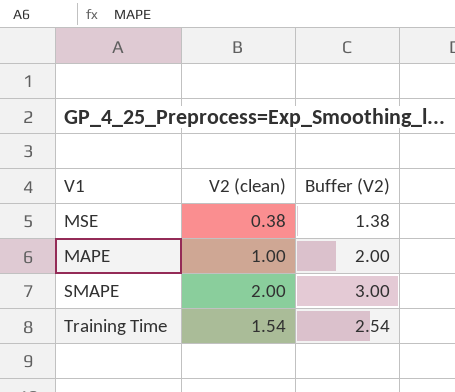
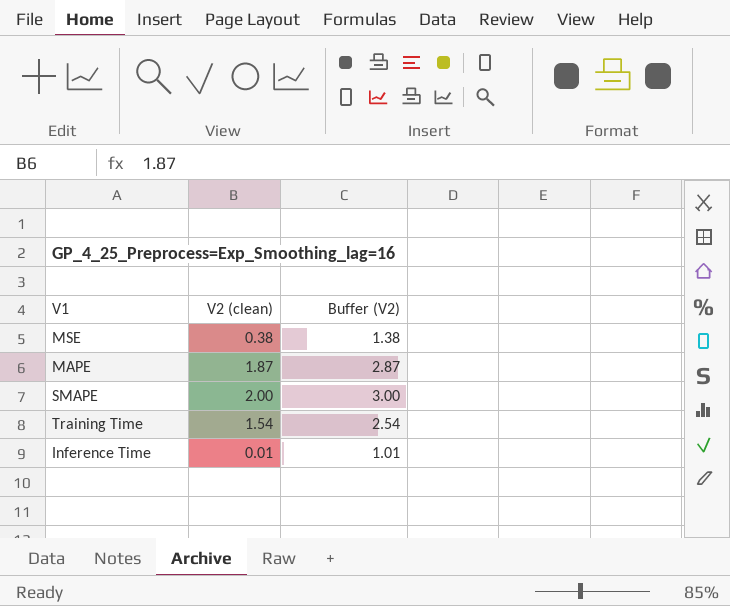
MAPE | V2 (clean): 1.00 -> 1.87
MAPE | Buffer (V2): 2.00 -> 2.87
row Inference Time: none -> 0.01 | 1.01

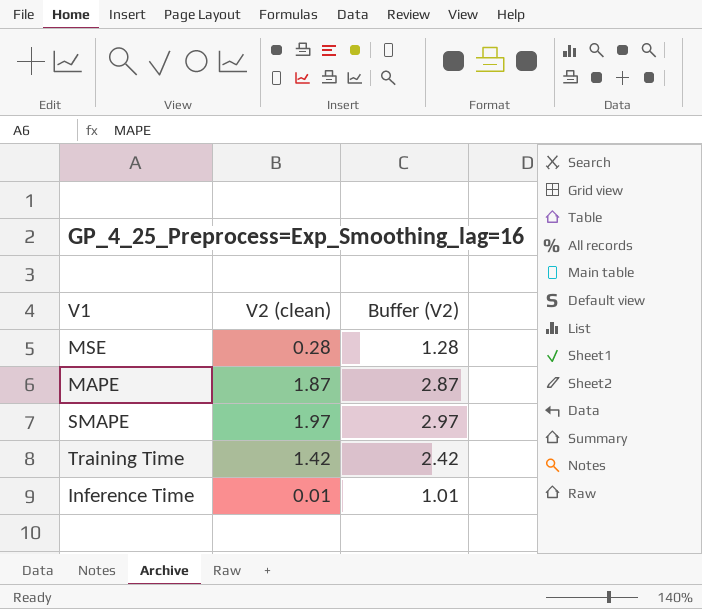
MSE | V2 (clean): 0.38 -> 0.28
MSE | Buffer (V2): 1.38 -> 1.28
SMAPE | V2 (clean): 2.00 -> 1.97
SMAPE | Buffer (V2): 3.00 -> 2.97
Training Time | V2 (clean): 1.54 -> 1.42
Training Time | Buffer (V2): 2.54 -> 2.42

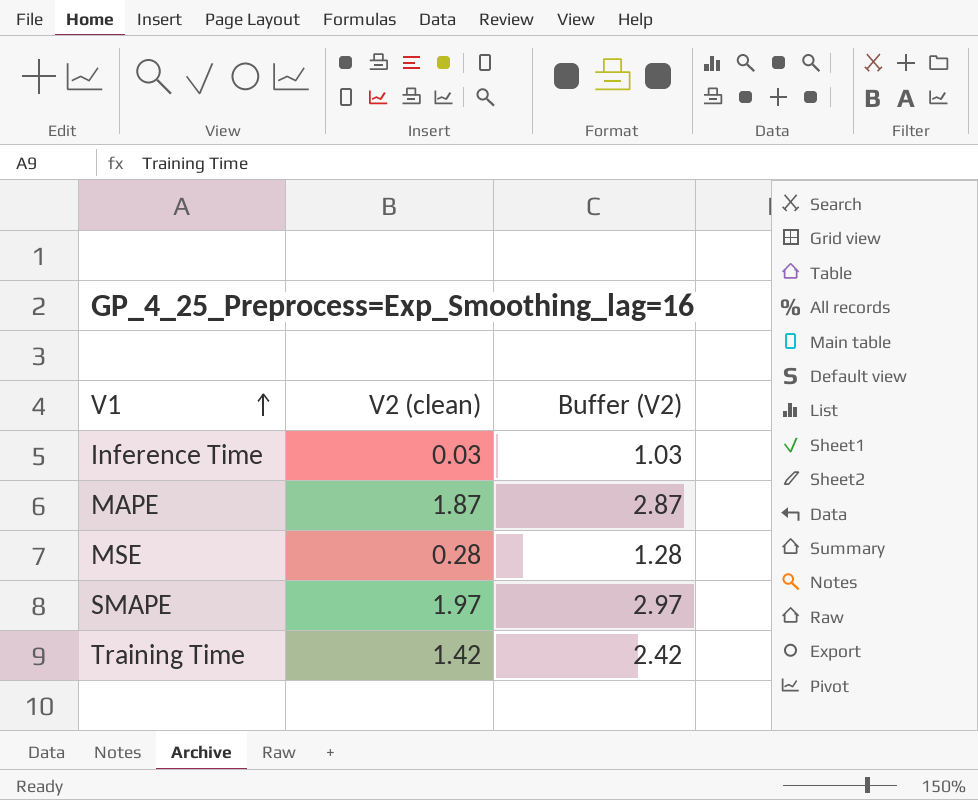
row order: none -> V1 ascending
Inference Time | V2 (clean): 0.01 -> 0.03
Inference Time | Buffer (V2): 1.01 -> 1.03

